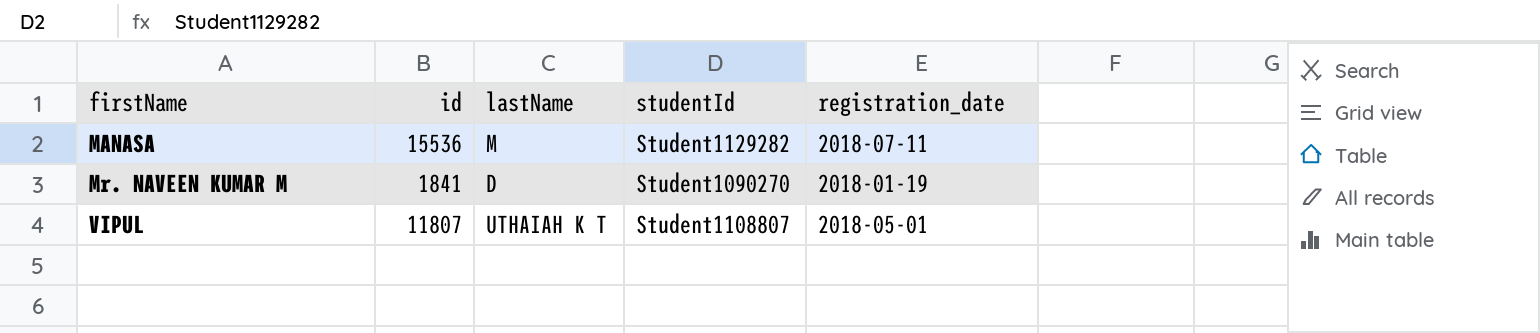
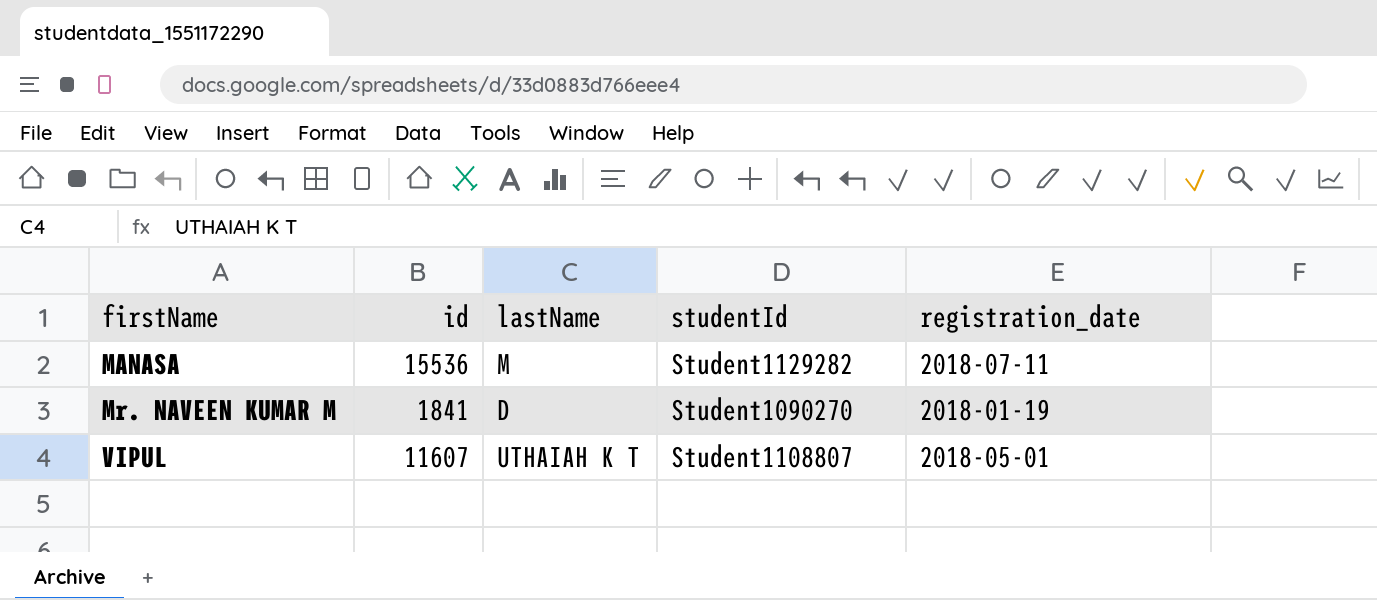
VIPUL | id: 11807 -> 11607

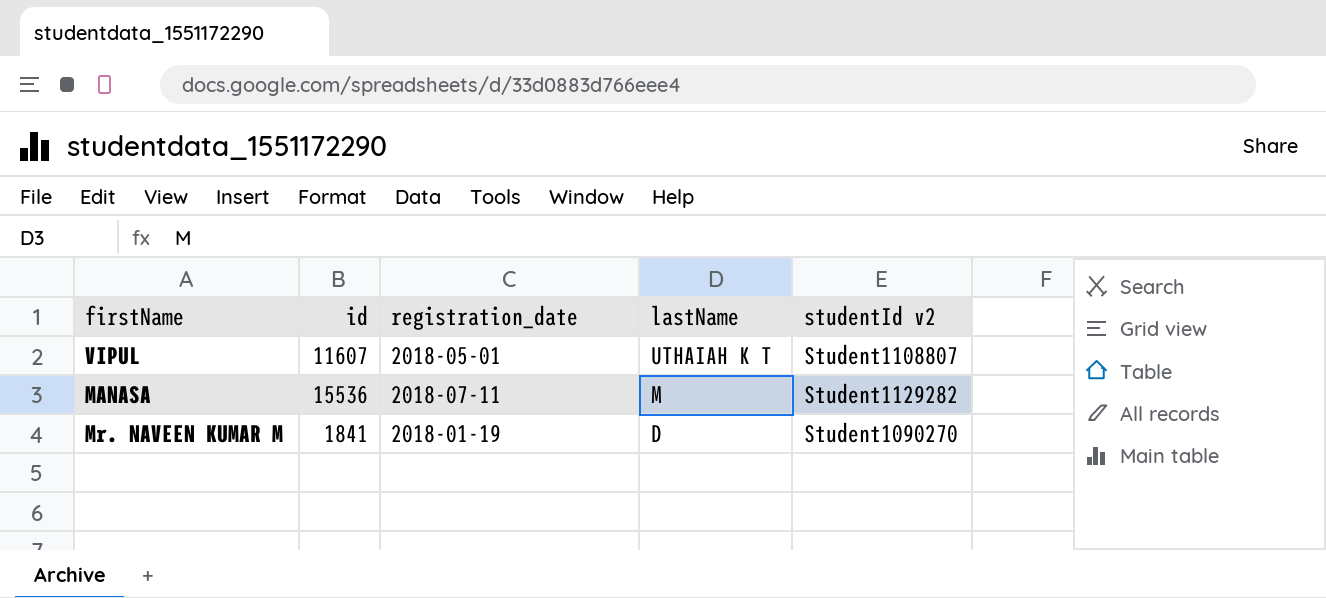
row order: firstName ascending -> lastName descending
column registration_date | position: 5 -> 3
column name: studentId -> studentId v2

